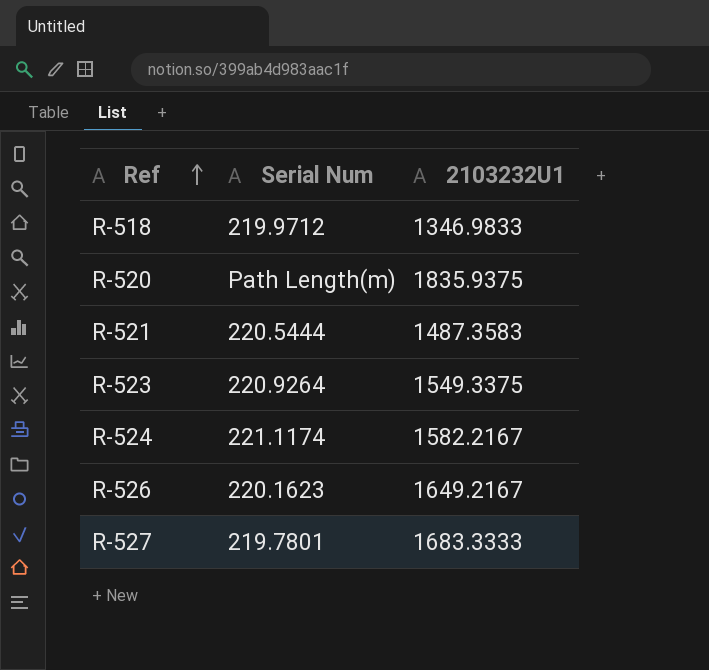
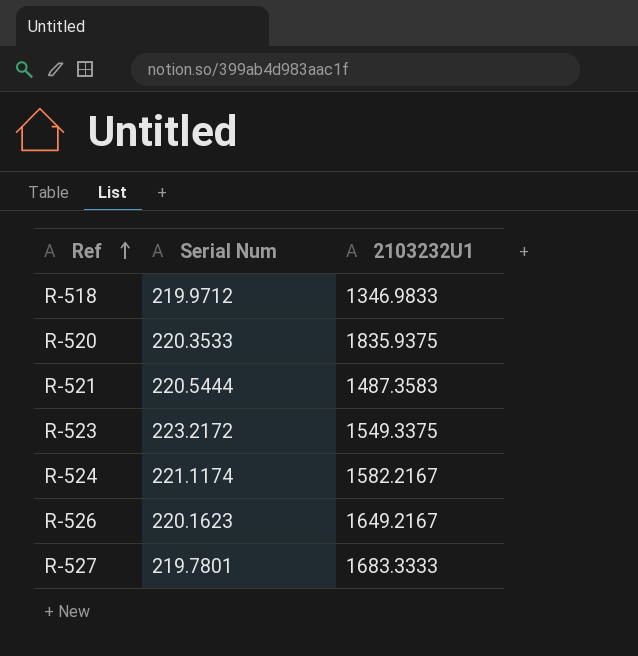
R-520 | Serial Num: Path Length(m) -> 220.3533
R-523 | Serial Num: 220.9264 -> 223.2172

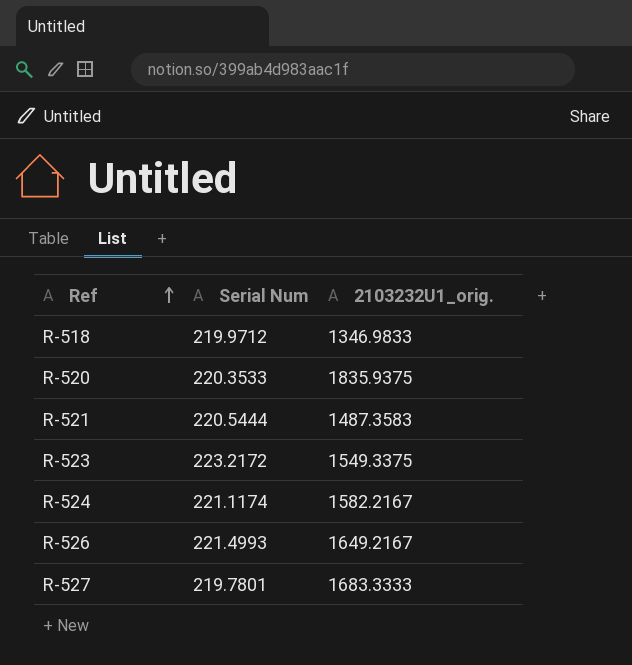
column name: 2103232U1 -> 2103232U1_orig.
R-526 | Serial Num: 220.1623 -> 221.4993

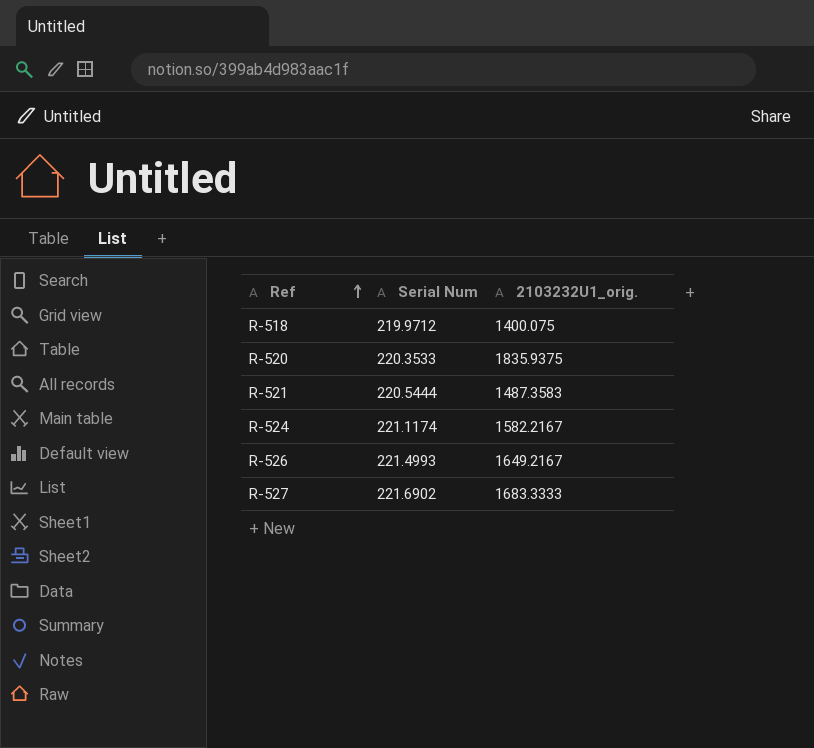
row R-523: 223.2172 | 1549.3375 -> none
R-518 | 2103232U1_orig.: 1346.9833 -> 1400.075
R-527 | Serial Num: 219.7801 -> 221.6902

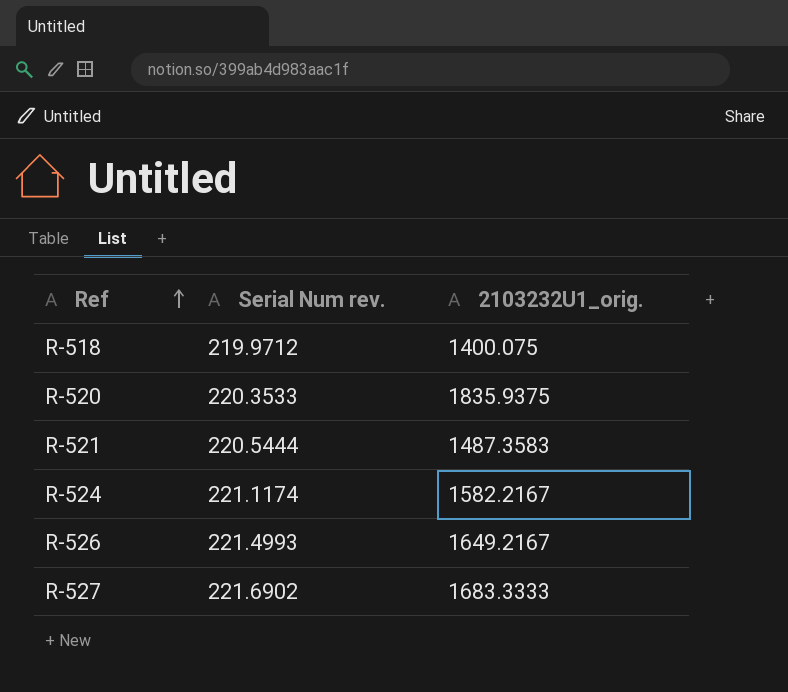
column name: Serial Num -> Serial Num rev.

